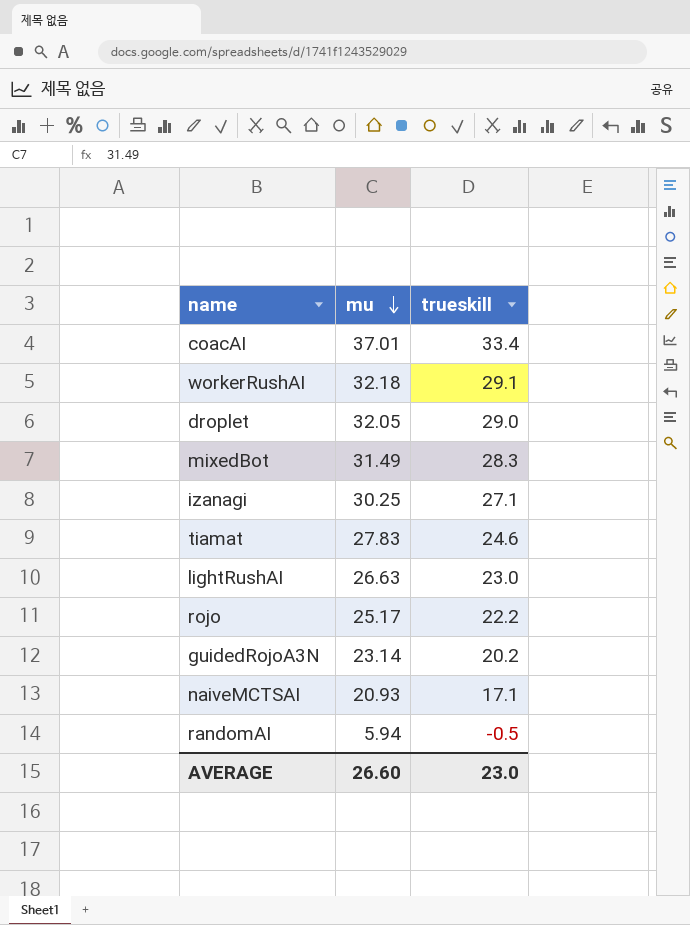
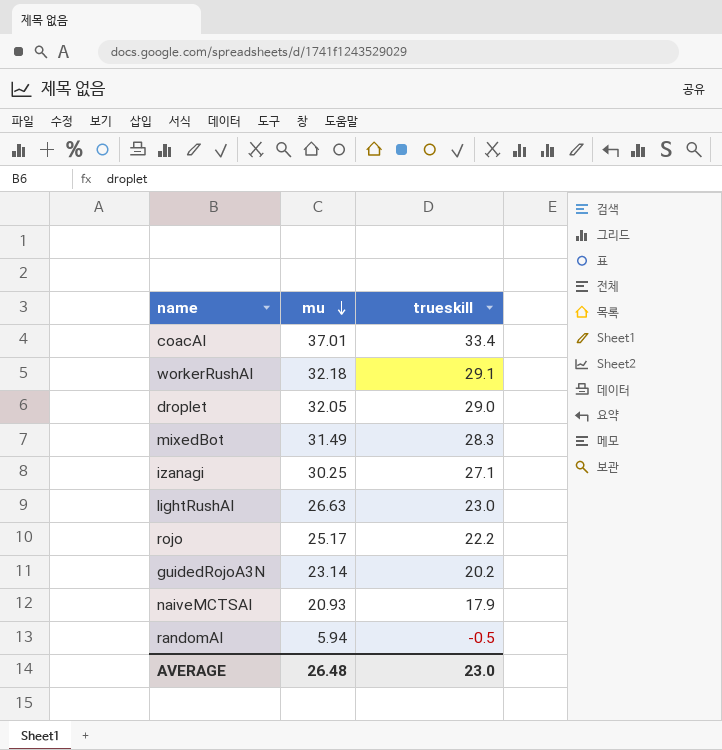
row tiamat: 27.83 | 24.6 -> none
naiveMCTSAI | trueskill: 17.1 -> 17.9
AVERAGE | mu: 26.60 -> 26.48

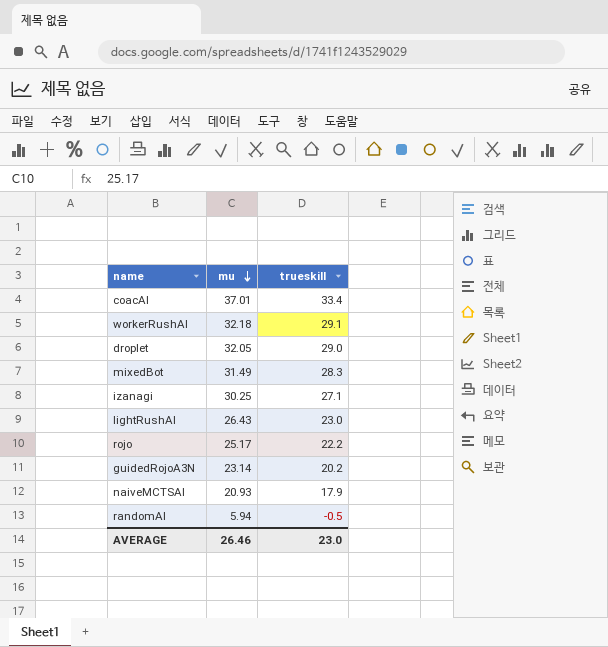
lightRushAI | mu: 26.63 -> 26.43
AVERAGE | mu: 26.48 -> 26.46

